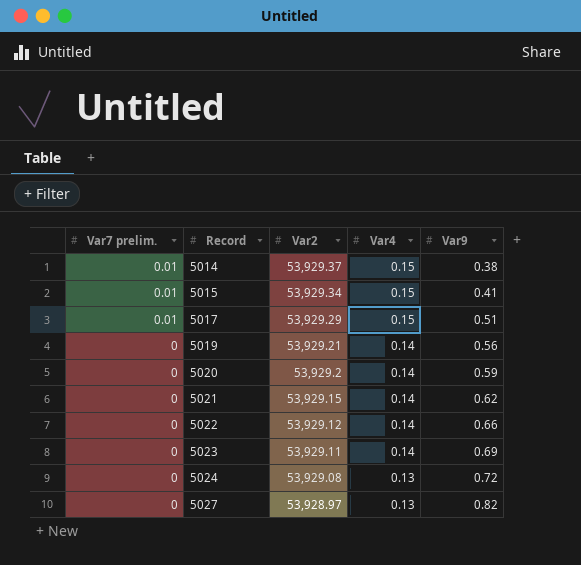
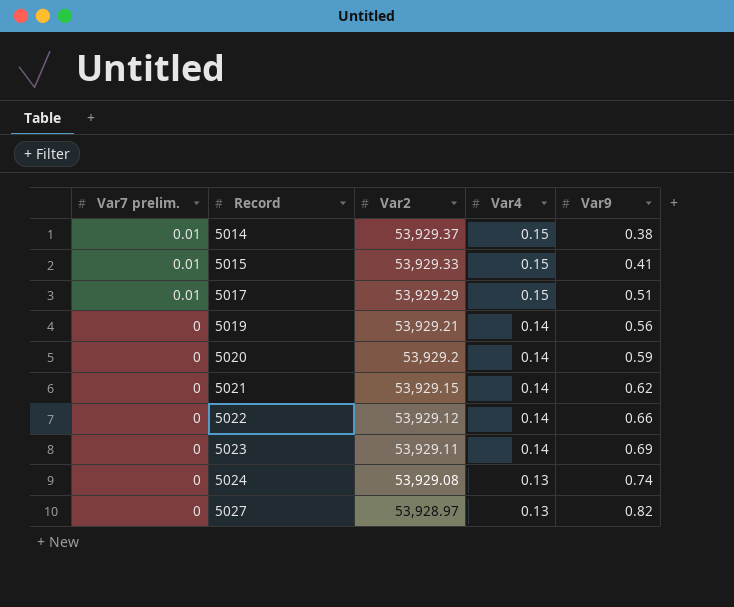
5015 | Var2: 53,929.34 -> 53,929.33
5024 | Var9: 0.72 -> 0.74

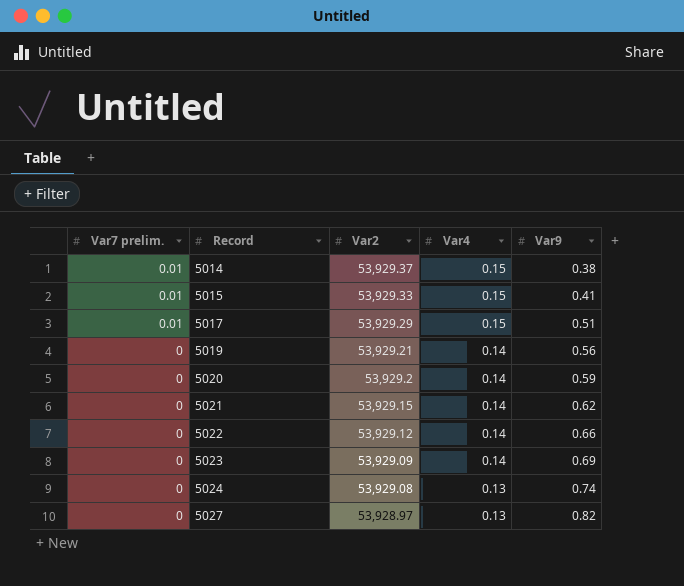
5023 | Var2: 53,929.11 -> 53,929.09

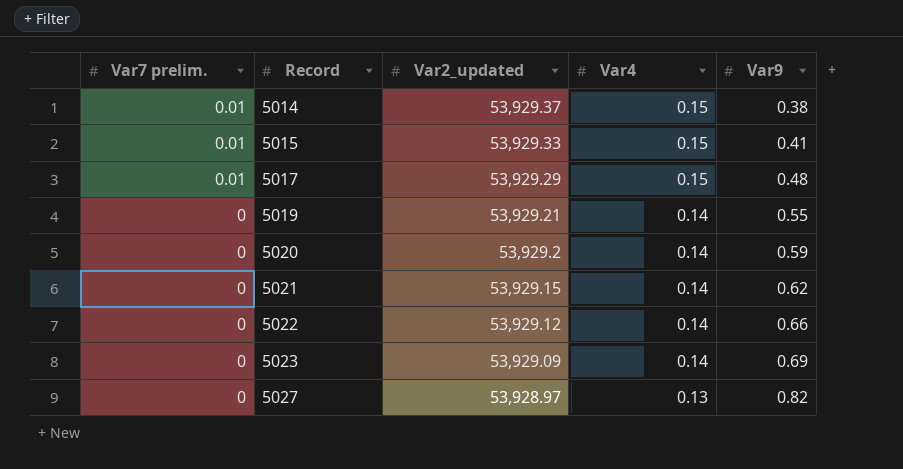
column name: Var2 -> Var2_updated
row 5024: 0 | 53,929.08 | 0.13 | 0.74 -> none
5017 | Var9: 0.51 -> 0.48
5019 | Var9: 0.56 -> 0.55

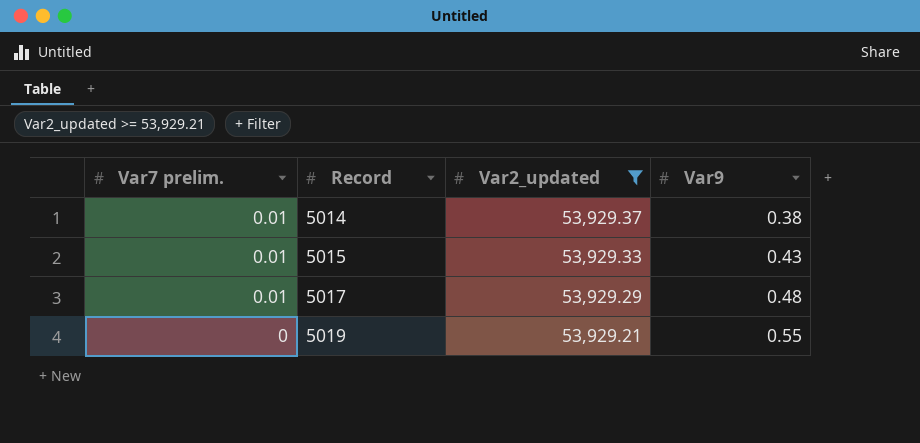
filter: none -> Var2_updated >= 53,929.21
column Var4 | position: 4 -> none
5015 | Var9: 0.41 -> 0.43

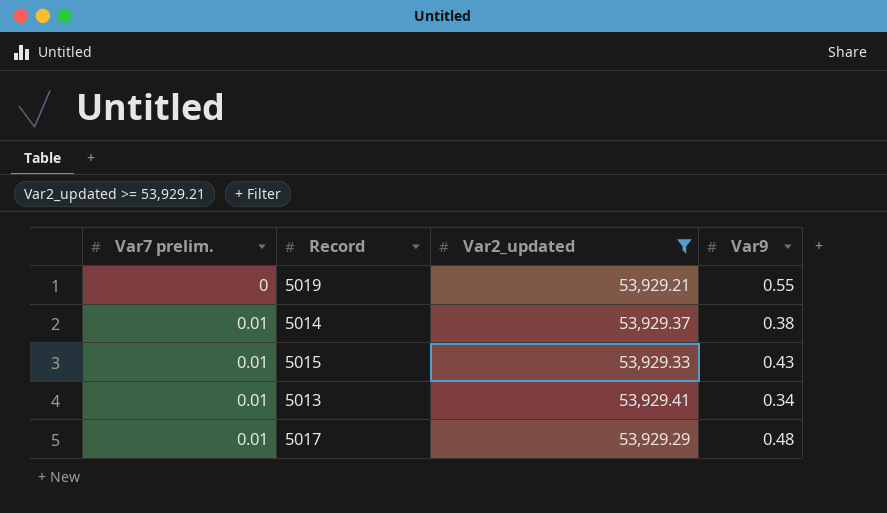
row order: Var7 prelim. descending -> Var7 prelim. ascending
row 5013: none -> 0.01 | 53,929.41 | 0.34

